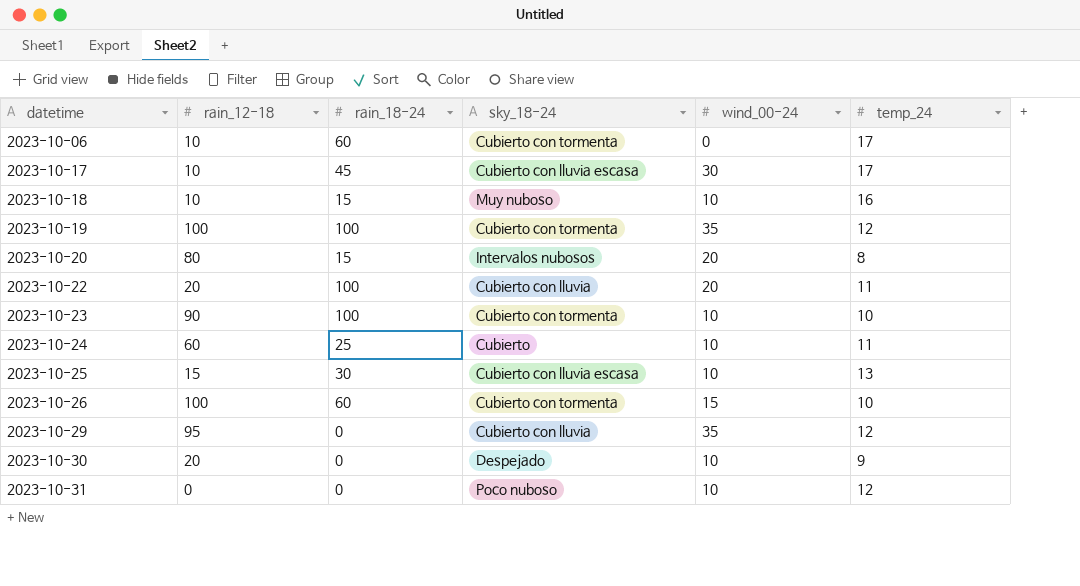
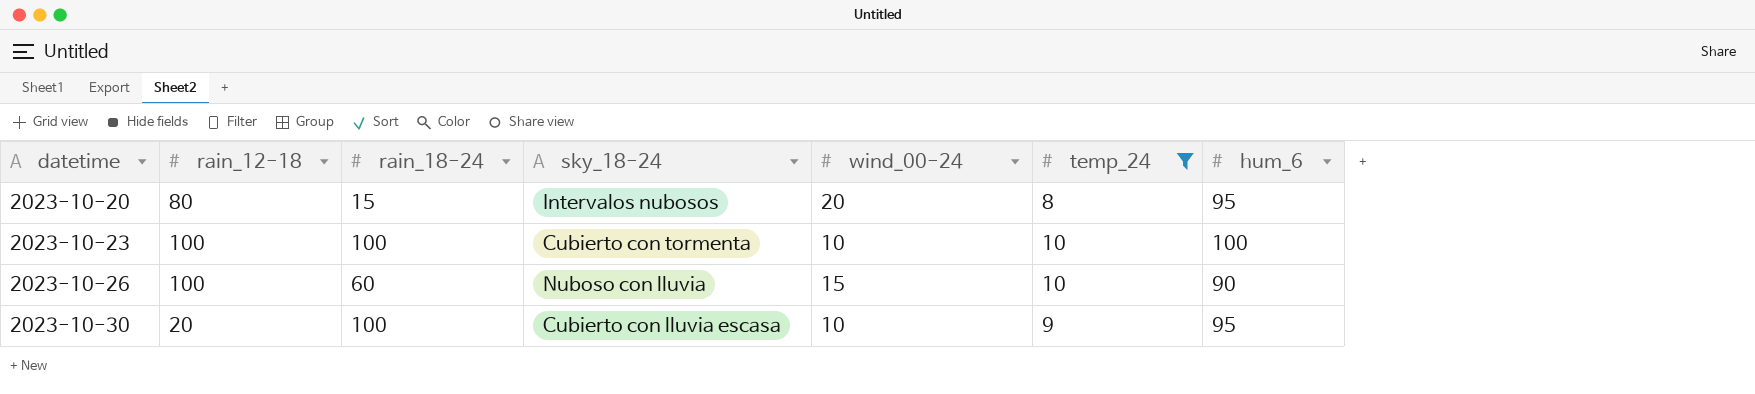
filter: none -> temp_24 <= 10
column hum_6 | position: none -> 7
2023-10-23 | rain_12-18: 90 -> 100
2023-10-26 | sky_18-24: Cubierto con tormenta -> Nuboso con lluvia
2023-10-30 | rain_18-24: 0 -> 100
2023-10-30 | sky_18-24: Despejado -> Cubierto con lluvia escasa

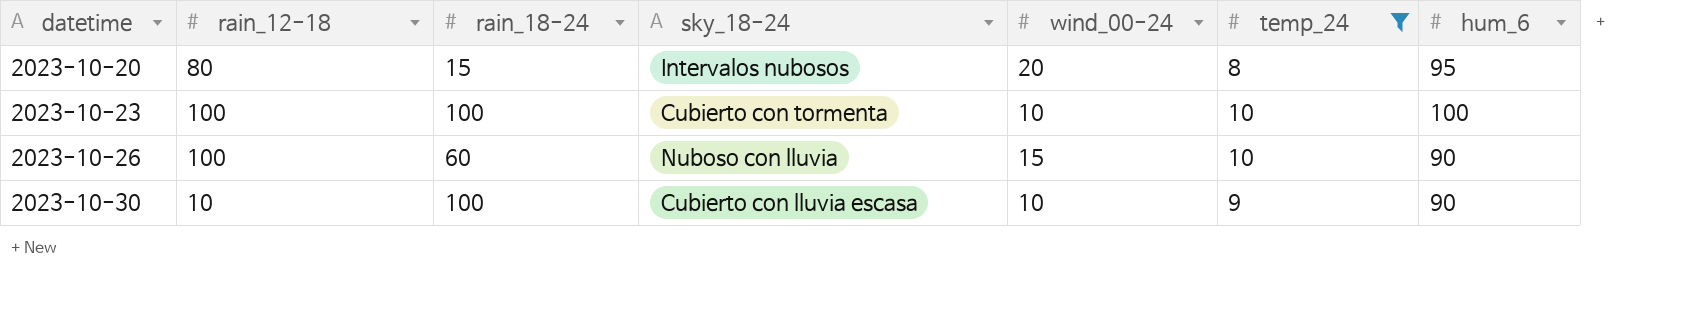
2023-10-30 | rain_12-18: 20 -> 10
2023-10-30 | hum_6: 95 -> 90

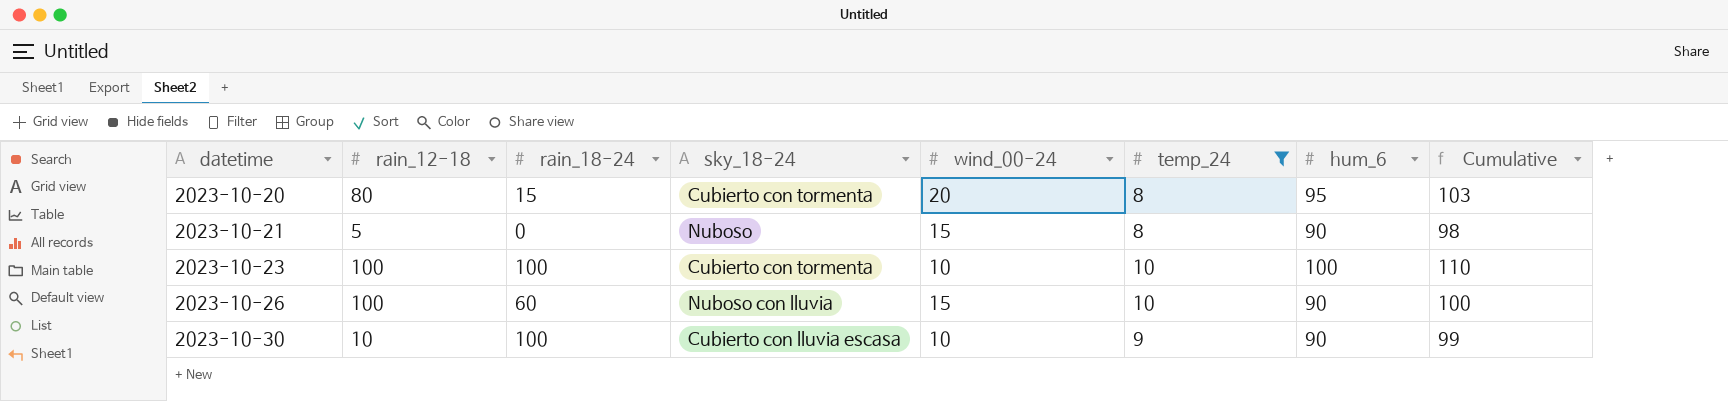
column Cumulative | formula: none -> [temp_24] + [hum_6]
2023-10-20 | sky_18-24: Intervalos nubosos -> Cubierto con tormenta
row 2023-10-21: none -> 5 | 0 | Nuboso | 15 | 8 | 90 | 98

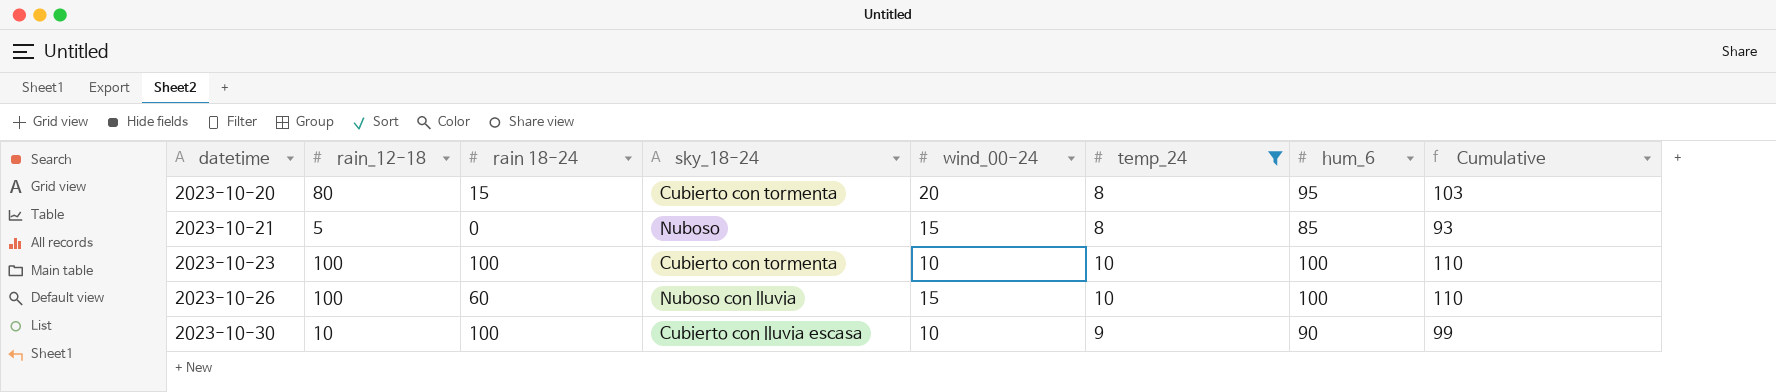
column name: rain_18-24 -> rain 18-24
2023-10-21 | hum_6: 90 -> 85
2023-10-21 | Cumulative: 98 -> 93
2023-10-26 | hum_6: 90 -> 100
2023-10-26 | Cumulative: 100 -> 110

